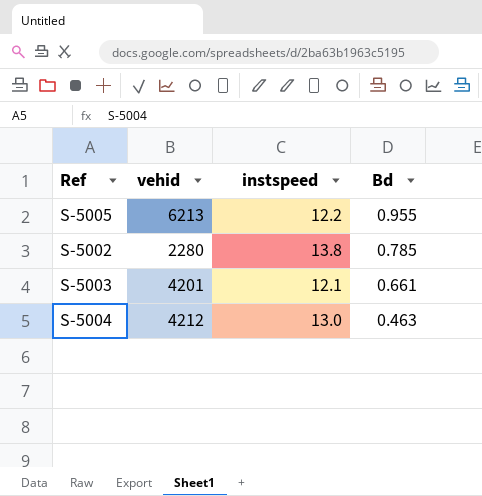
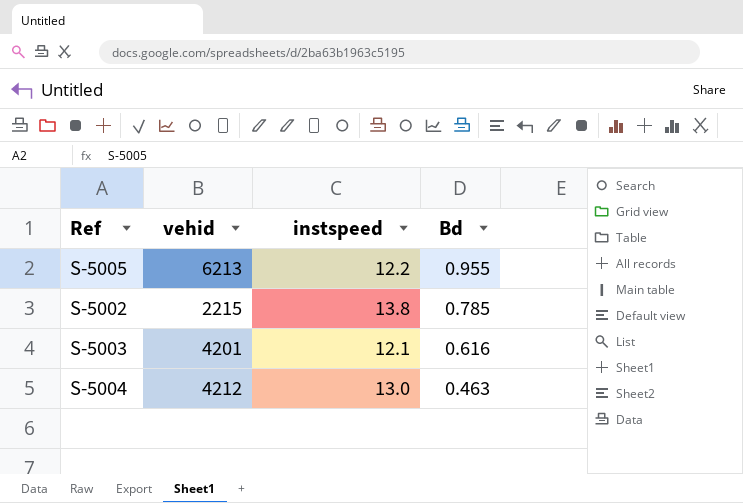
S-5002 | vehid: 2280 -> 2215
S-5003 | Bd: 0.661 -> 0.616

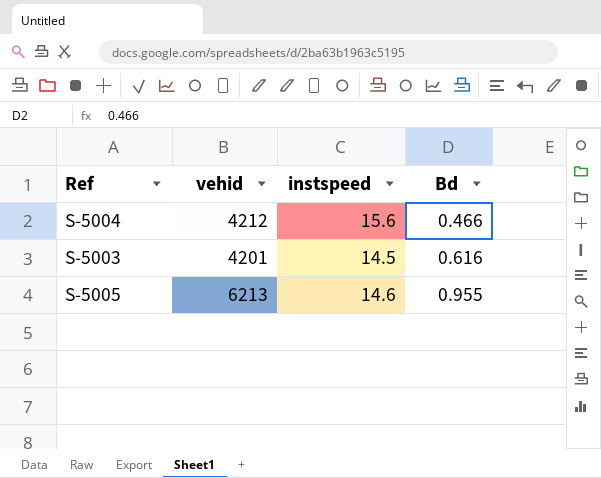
row order: Bd descending -> Bd ascending
row S-5002: 2215 | 13.8 | 0.785 -> none
S-5004 | instspeed: 13.0 -> 15.6
S-5004 | Bd: 0.463 -> 0.466
S-5003 | instspeed: 12.1 -> 14.5
S-5005 | instspeed: 12.2 -> 14.6

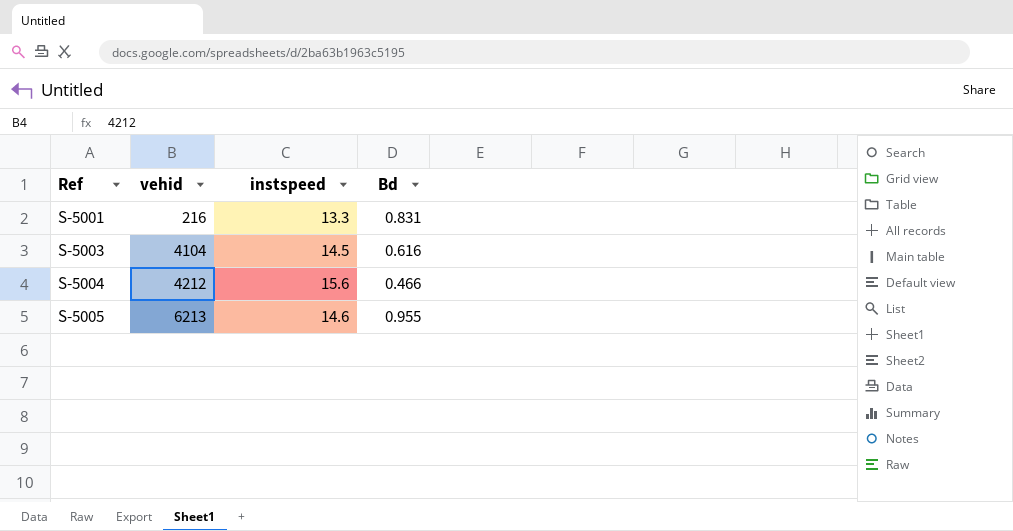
row order: Bd ascending -> Ref ascending
row S-5001: none -> 216 | 13.3 | 0.831
S-5003 | vehid: 4201 -> 4104

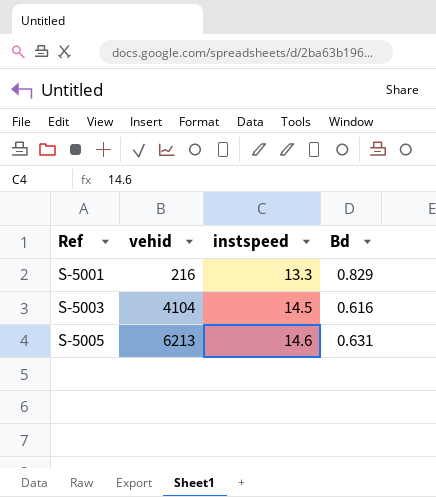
row S-5004: 4212 | 15.6 | 0.466 -> none
S-5001 | Bd: 0.831 -> 0.829
S-5005 | Bd: 0.955 -> 0.631

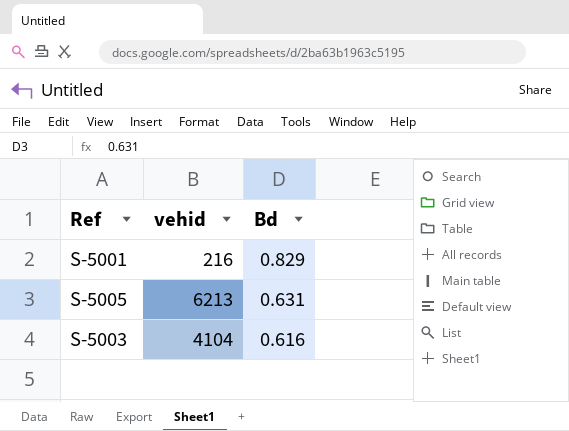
row order: Ref ascending -> Bd descending
column instspeed | position: 3 -> none

